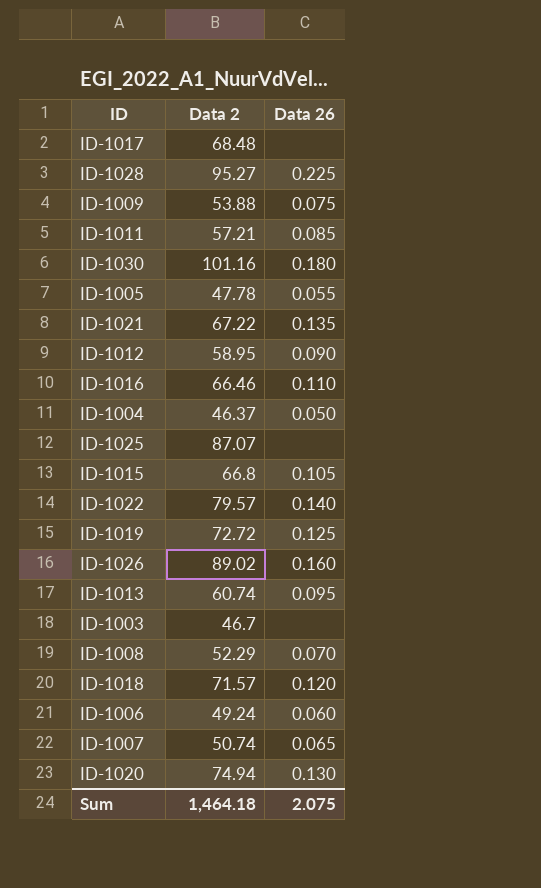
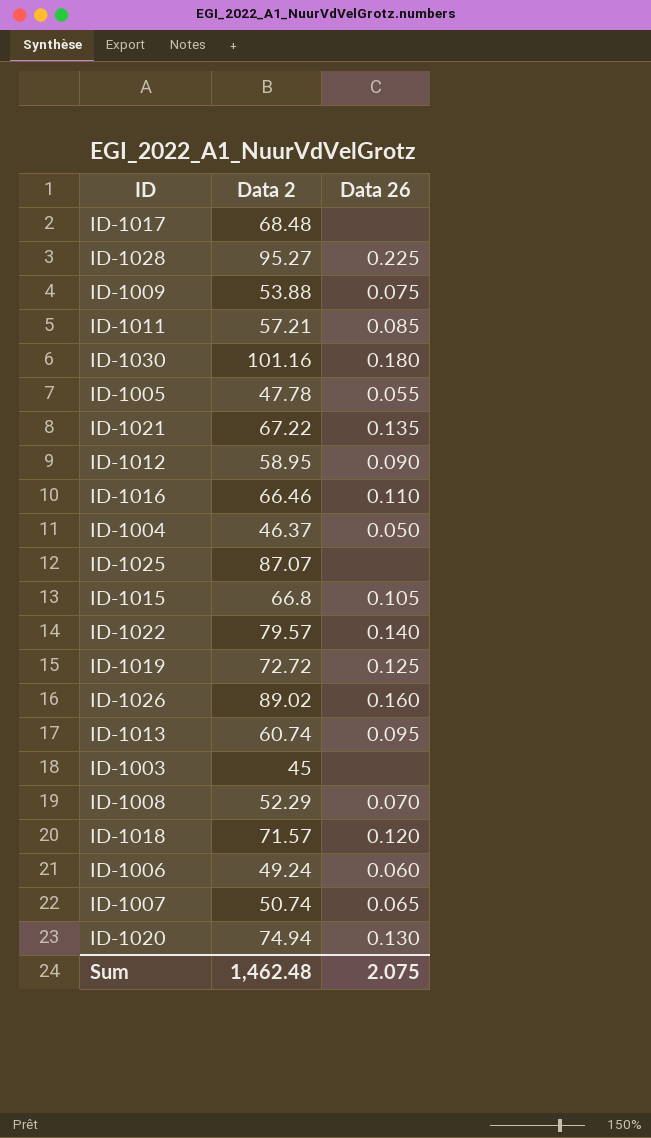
ID-1003 | Data 2: 46.7 -> 45
Sum | Data 2: 1,464.18 -> 1,462.48

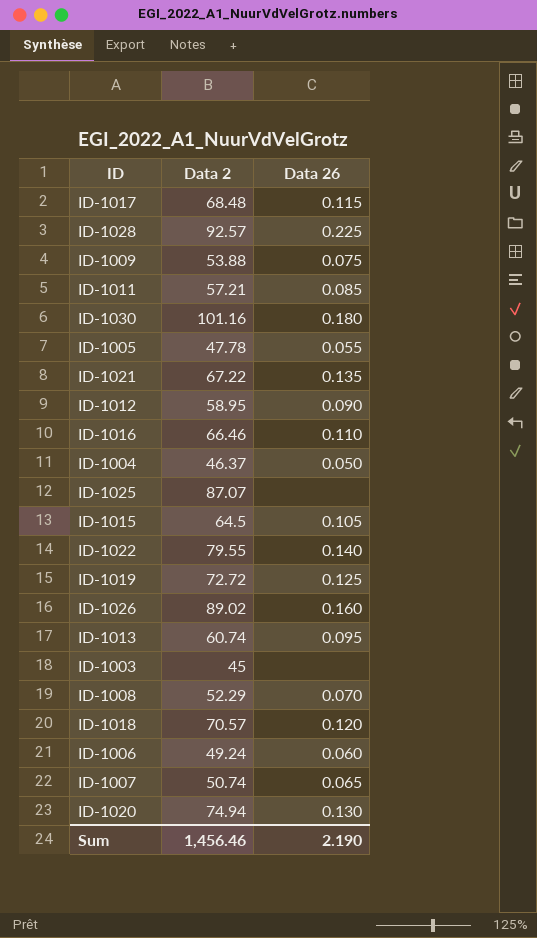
ID-1017 | Data 26: none -> 0.115
ID-1028 | Data 2: 95.27 -> 92.57
ID-1015 | Data 2: 66.8 -> 64.5
ID-1022 | Data 2: 79.57 -> 79.55
ID-1018 | Data 2: 71.57 -> 70.57
Sum | Data 2: 1,462.48 -> 1,456.46
Sum | Data 26: 2.075 -> 2.190

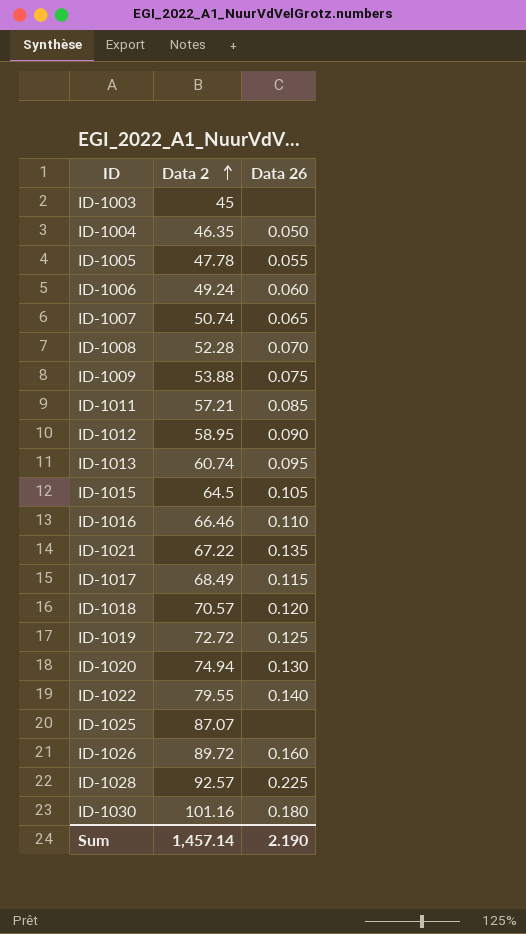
row order: none -> Data 2 ascending
ID-1004 | Data 2: 46.37 -> 46.35
ID-1008 | Data 2: 52.29 -> 52.28
ID-1017 | Data 2: 68.48 -> 68.49
ID-1026 | Data 2: 89.02 -> 89.72
Sum | Data 2: 1,456.46 -> 1,457.14

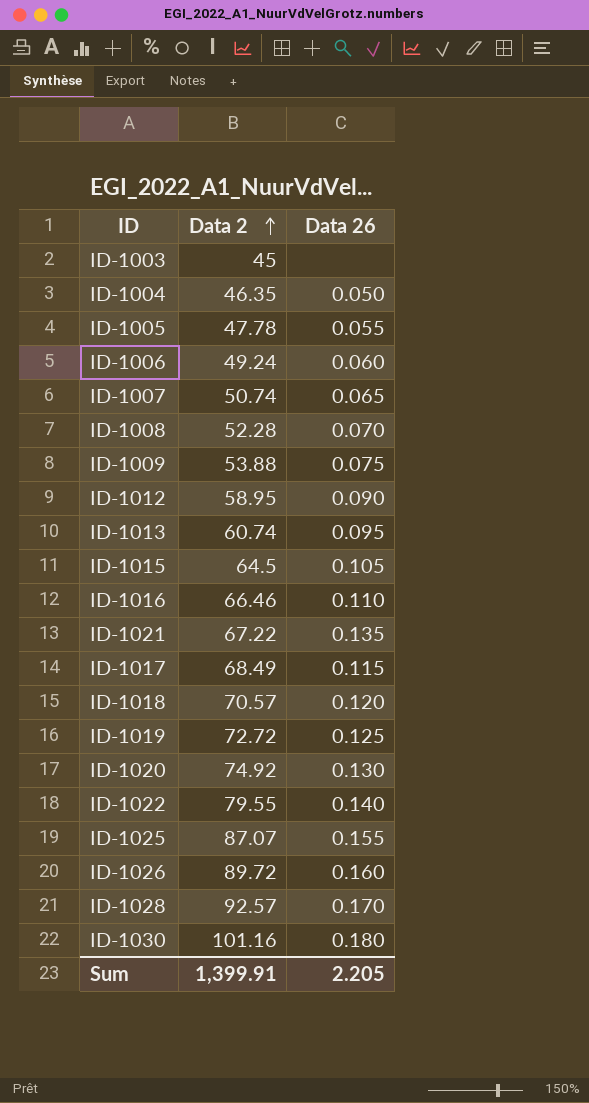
row ID-1011: 57.21 | 0.085 -> none
ID-1020 | Data 2: 74.94 -> 74.92
ID-1025 | Data 26: none -> 0.155
ID-1028 | Data 26: 0.225 -> 0.170
Sum | Data 2: 1,457.14 -> 1,399.91
Sum | Data 26: 2.190 -> 2.205

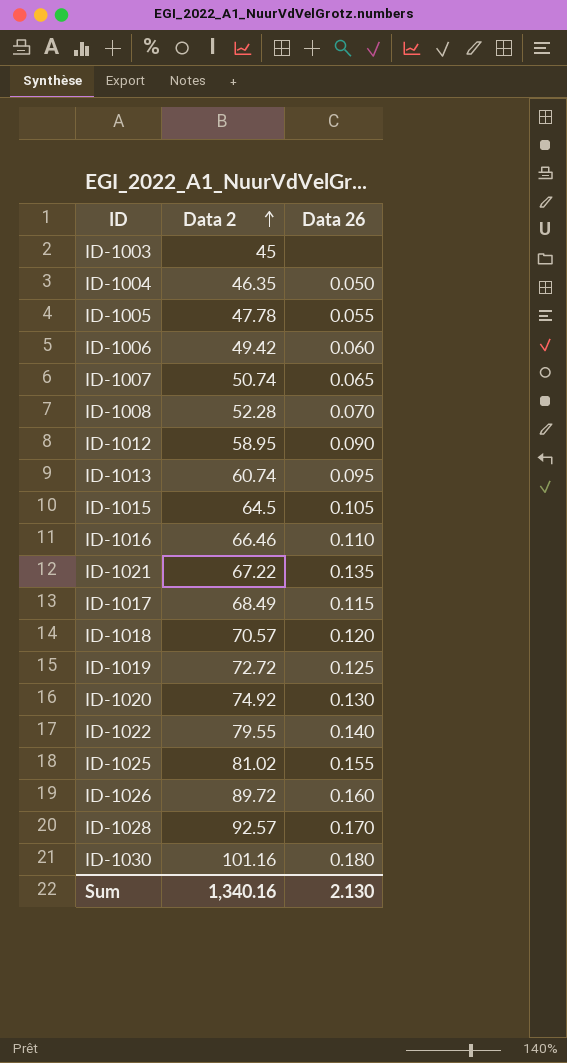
row ID-1009: 53.88 | 0.075 -> none
ID-1006 | Data 2: 49.24 -> 49.42
ID-1025 | Data 2: 87.07 -> 81.02
Sum | Data 2: 1,399.91 -> 1,340.16
Sum | Data 26: 2.205 -> 2.130

